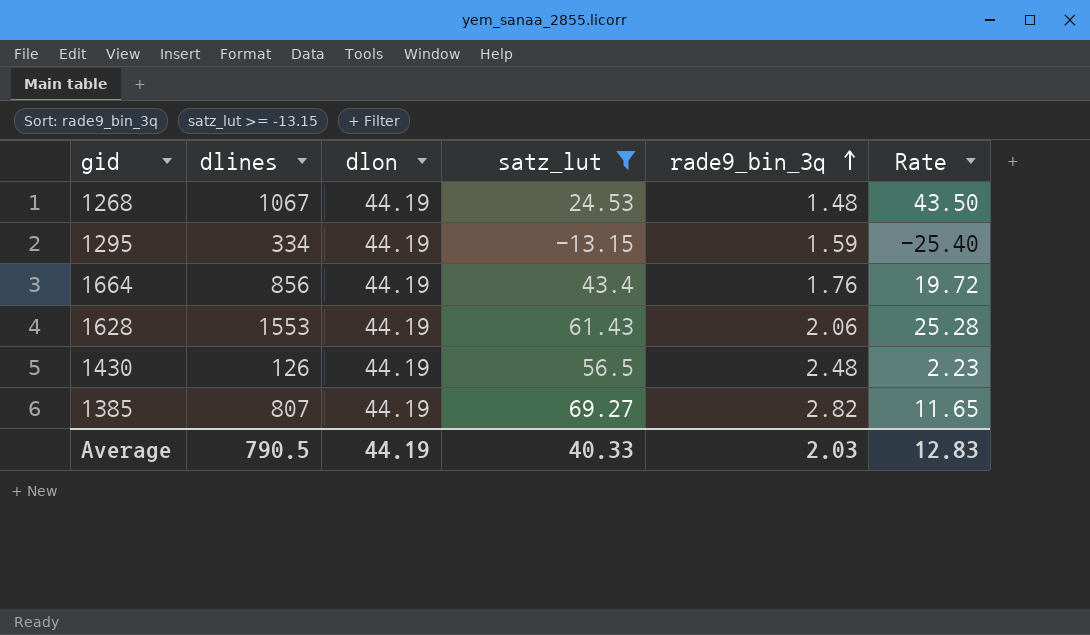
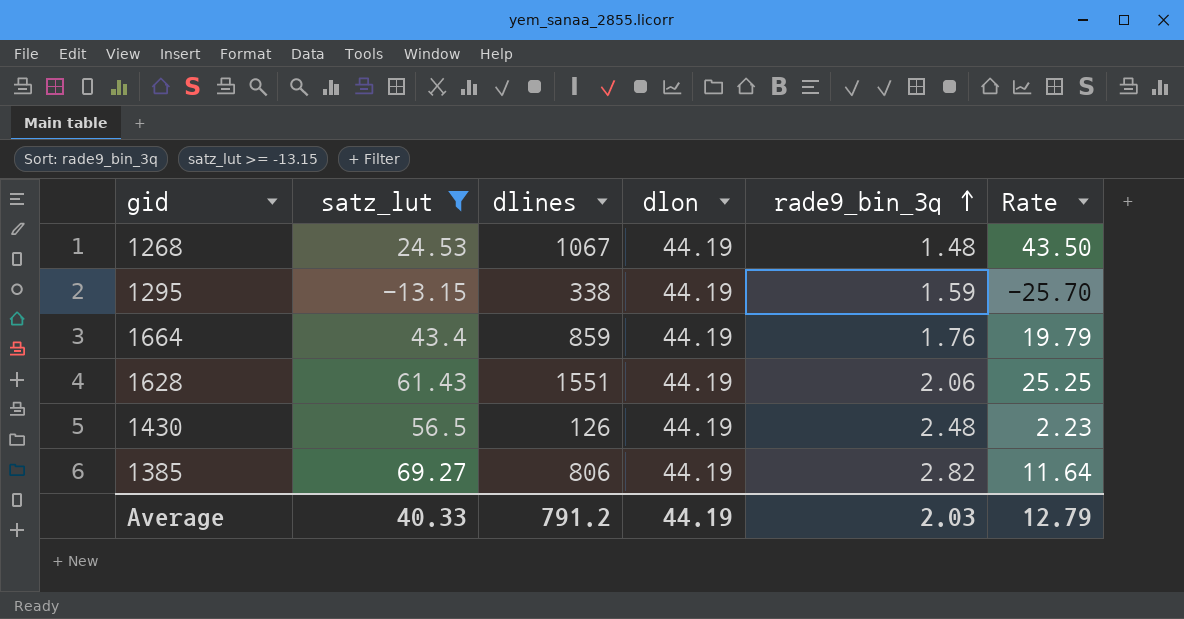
column satz_lut | position: 4 -> 2
1295 | dlines: 334 -> 338
1295 | Rate: -25.40 -> -25.70
1664 | dlines: 856 -> 859
1664 | Rate: 19.72 -> 19.79
1628 | dlines: 1553 -> 1551
1628 | Rate: 25.28 -> 25.25
1385 | dlines: 807 -> 806
1385 | Rate: 11.65 -> 11.64
Average | dlines: 790.5 -> 791.2
Average | Rate: 12.83 -> 12.79

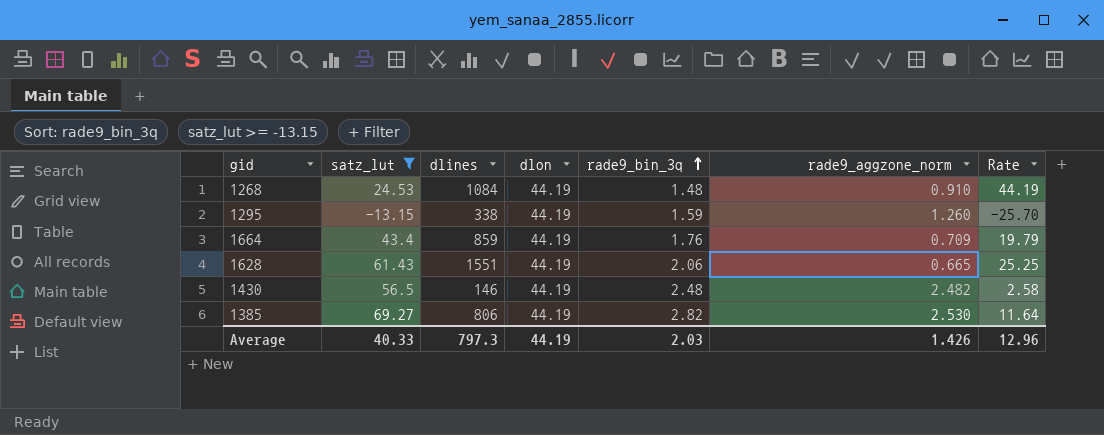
column rade9_aggzone_norm | position: none -> 6
1268 | dlines: 1067 -> 1084
1268 | Rate: 43.50 -> 44.19
1430 | dlines: 126 -> 146
1430 | Rate: 2.23 -> 2.58
Average | dlines: 791.2 -> 797.3
Average | Rate: 12.79 -> 12.96

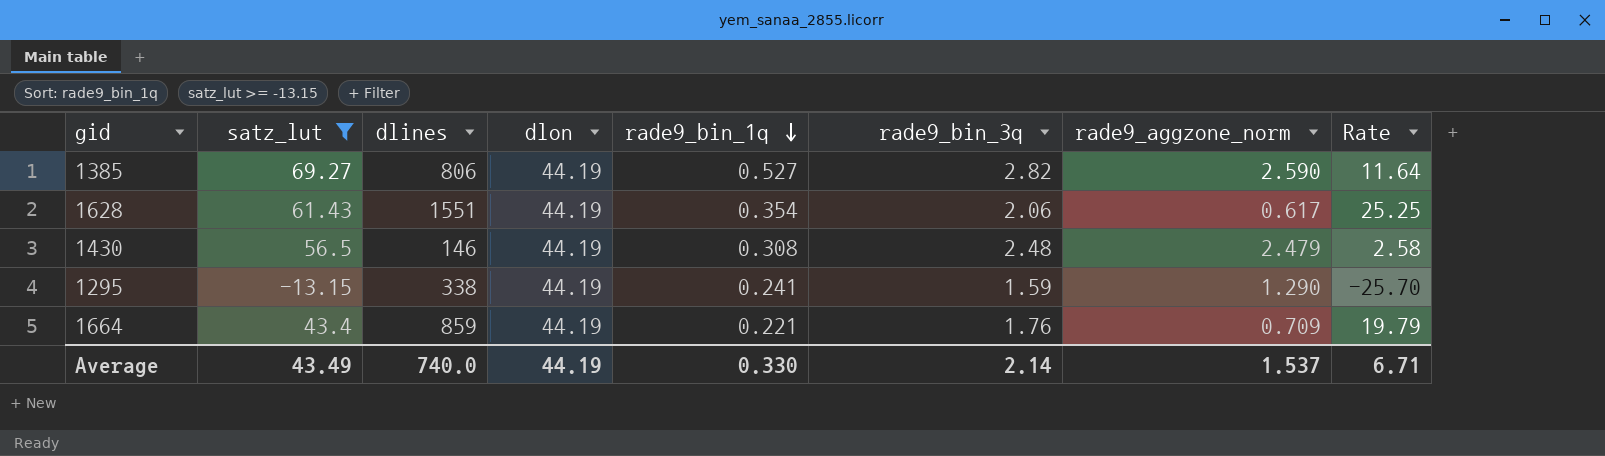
row order: rade9_bin_3q ascending -> rade9_bin_1q descending
column rade9_bin_1q | position: none -> 5
row 1268: 24.53 | 1084 | 44.19 | 1.48 | 0.910 | 44.19 -> none
1385 | rade9_aggzone_norm: 2.530 -> 2.590
1628 | rade9_aggzone_norm: 0.665 -> 0.617
1430 | rade9_aggzone_norm: 2.482 -> 2.479
1295 | rade9_aggzone_norm: 1.260 -> 1.290
Average | satz_lut: 40.33 -> 43.49
Average | dlines: 797.3 -> 740.0
Average | rade9_bin_3q: 2.03 -> 2.14
Average | rade9_aggzone_norm: 1.426 -> 1.537
Average | Rate: 12.96 -> 6.71

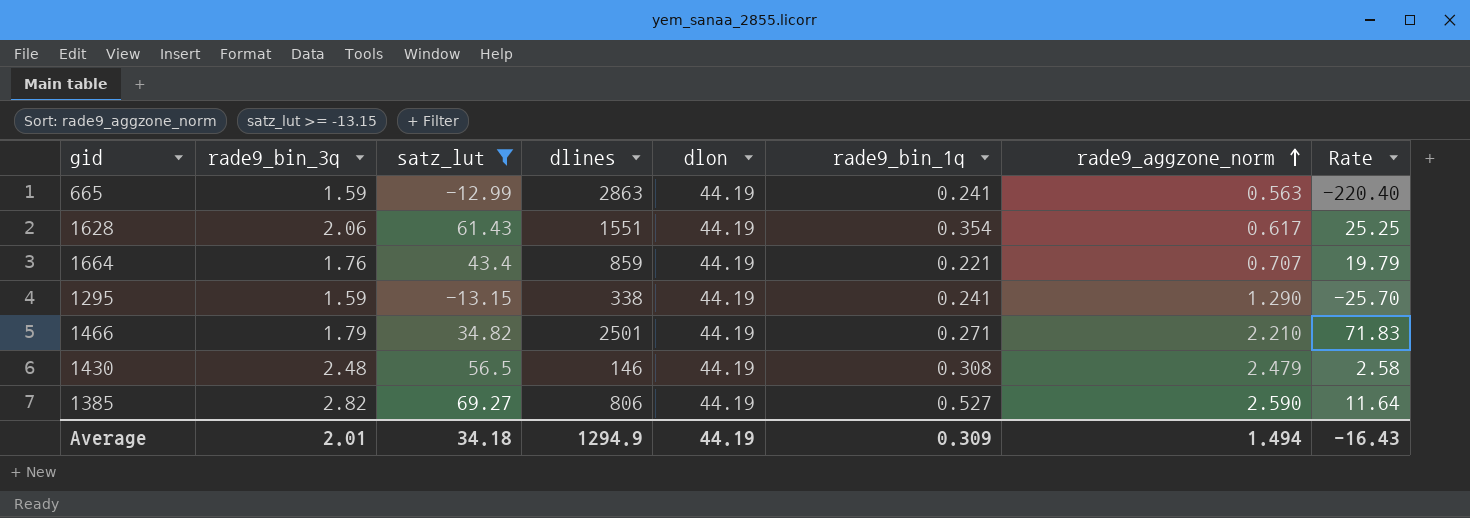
row order: rade9_bin_1q descending -> rade9_aggzone_norm ascending
column rade9_bin_3q | position: 6 -> 2
row 665: none -> 1.59 | -12.99 | 2863 | 44.19 | 0.241 | 0.563 | -220.40
1664 | rade9_aggzone_norm: 0.709 -> 0.707
row 1466: none -> 1.79 | 34.82 | 2501 | 44.19 | 0.271 | 2.210 | 71.83
Average | rade9_bin_3q: 2.14 -> 2.01
Average | satz_lut: 43.49 -> 34.18
Average | dlines: 740.0 -> 1294.9
Average | rade9_bin_1q: 0.330 -> 0.309
Average | rade9_aggzone_norm: 1.537 -> 1.494
Average | Rate: 6.71 -> -16.43

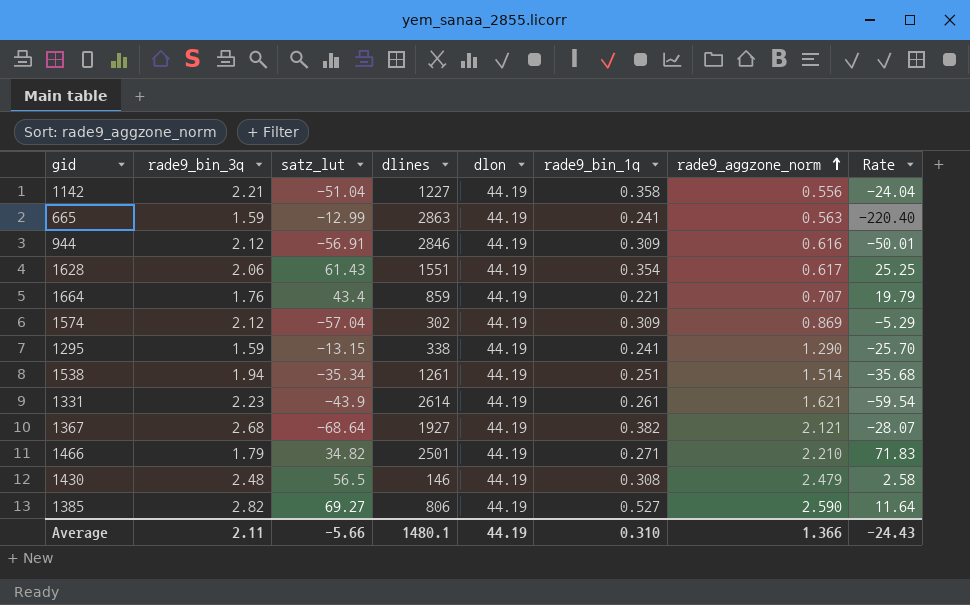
filter: satz_lut >= -13.15 -> none
Average | rade9_bin_3q: 2.01 -> 2.11
Average | satz_lut: 34.18 -> -5.66
Average | dlines: 1294.9 -> 1480.1
Average | rade9_bin_1q: 0.309 -> 0.310
Average | rade9_aggzone_norm: 1.494 -> 1.366
Average | Rate: -16.43 -> -24.43

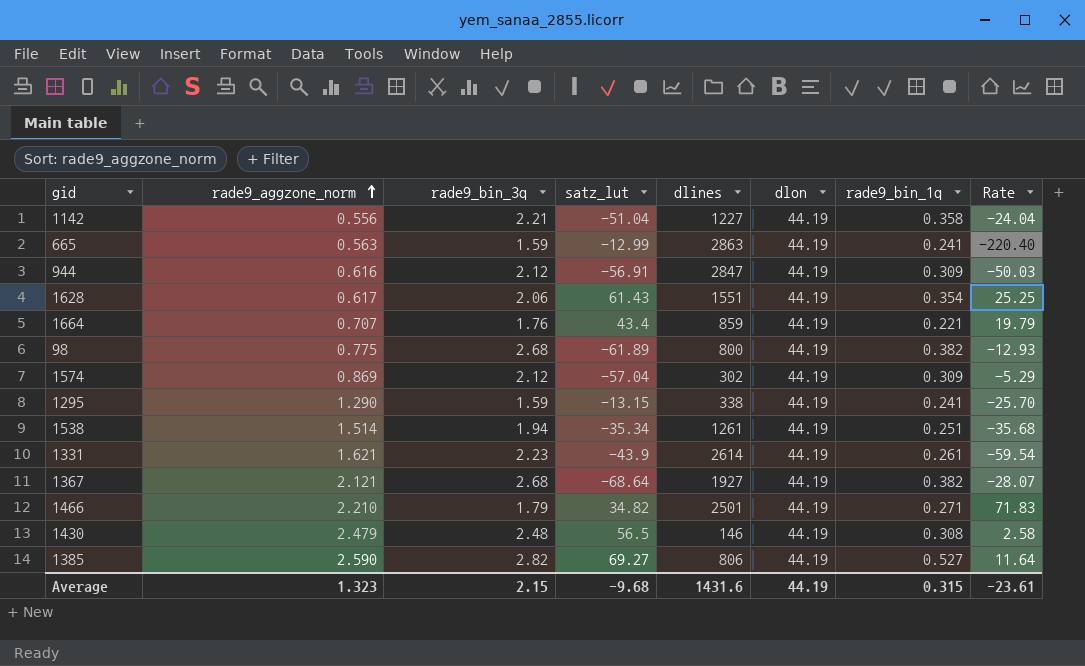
column rade9_aggzone_norm | position: 7 -> 2
944 | dlines: 2846 -> 2847
944 | Rate: -50.01 -> -50.03
row 98: none -> 0.775 | 2.68 | -61.89 | 800 | 44.19 | 0.382 | -12.93
Average | rade9_aggzone_norm: 1.366 -> 1.323
Average | rade9_bin_3q: 2.11 -> 2.15
Average | satz_lut: -5.66 -> -9.68
Average | dlines: 1480.1 -> 1431.6
Average | rade9_bin_1q: 0.310 -> 0.315
Average | Rate: -24.43 -> -23.61

